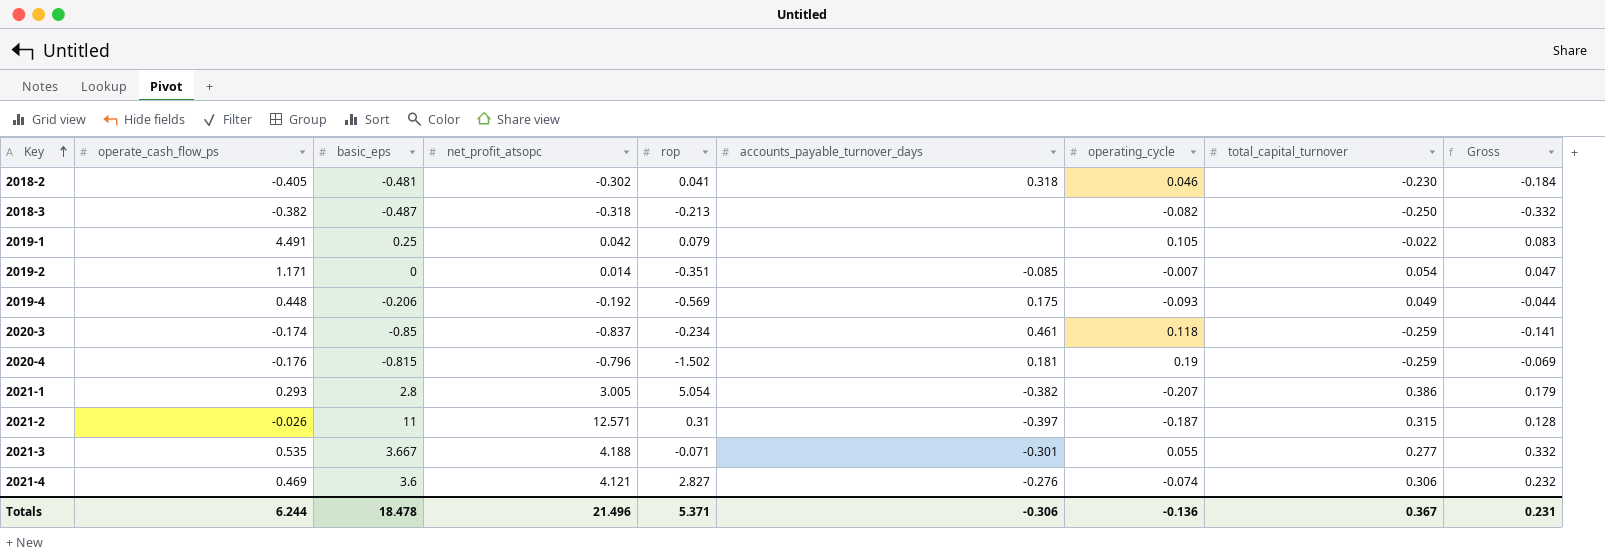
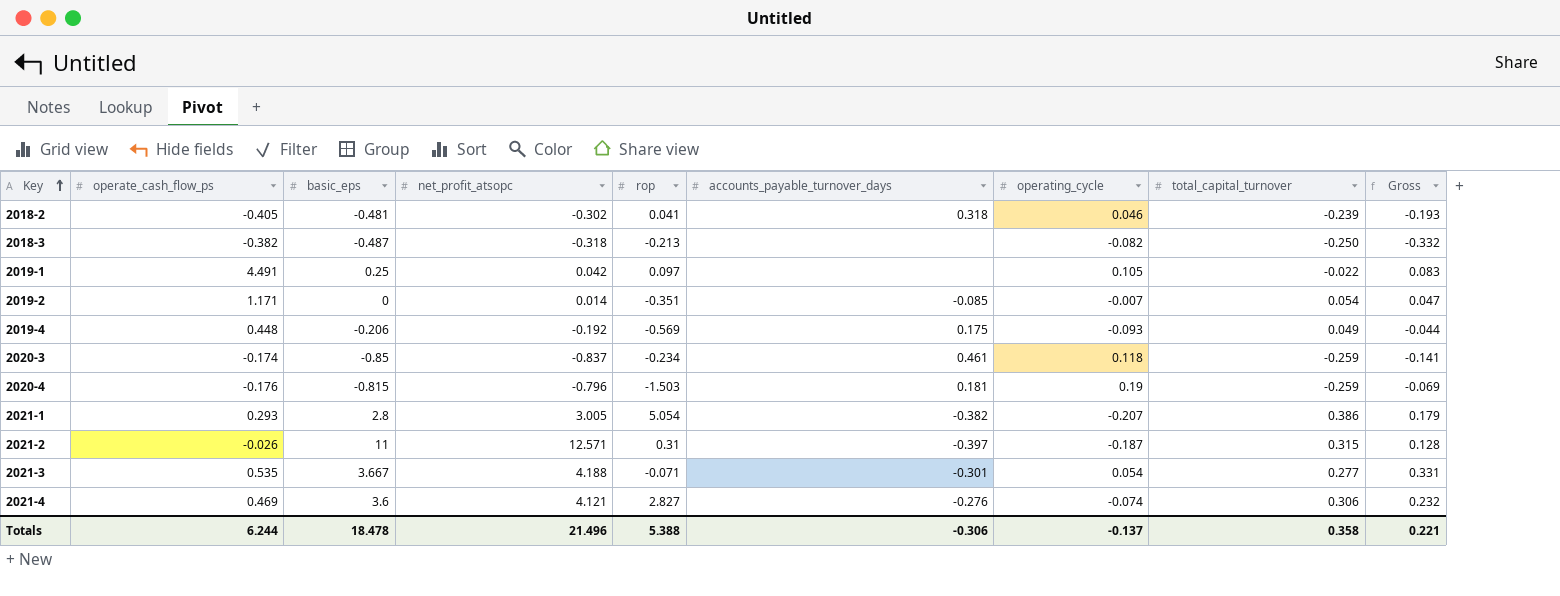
2018-2 | total_capital_turnover: -0.230 -> -0.239
2018-2 | Gross: -0.184 -> -0.193
2019-1 | rop: 0.079 -> 0.097
2020-4 | rop: -1.502 -> -1.503
2021-3 | operating_cycle: 0.055 -> 0.054
2021-3 | Gross: 0.332 -> 0.331
Totals | rop: 5.371 -> 5.388
Totals | operating_cycle: -0.136 -> -0.137
Totals | total_capital_turnover: 0.367 -> 0.358
Totals | Gross: 0.231 -> 0.221

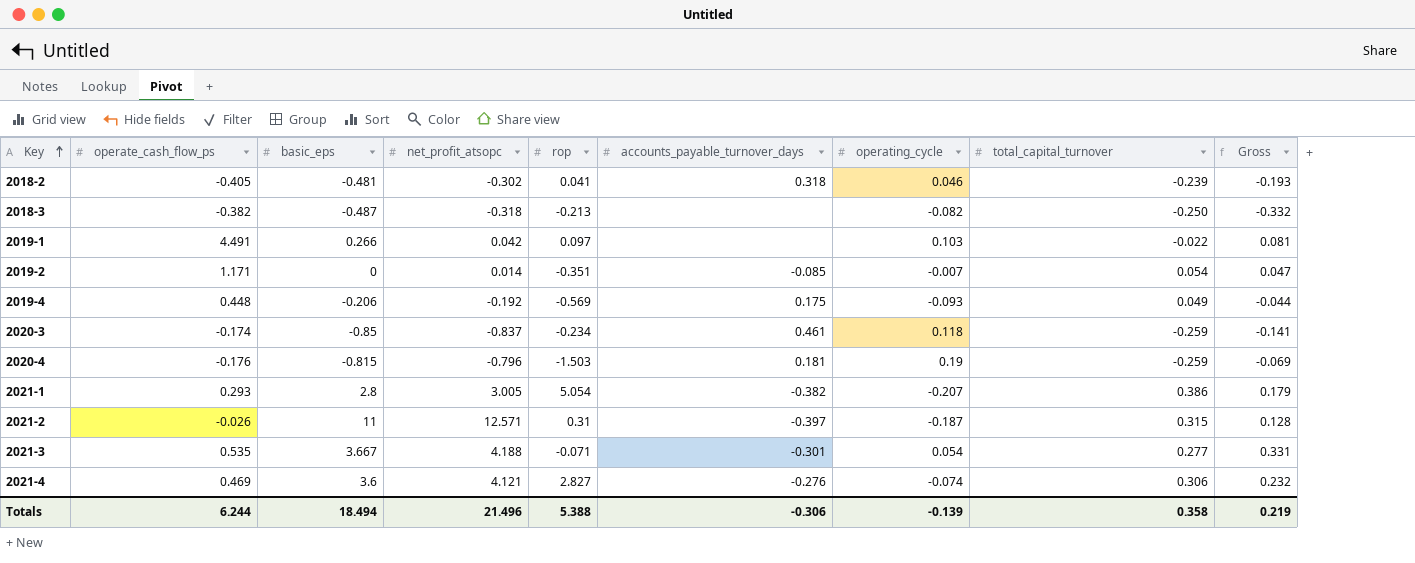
2019-1 | basic_eps: 0.25 -> 0.266
2019-1 | operating_cycle: 0.105 -> 0.103
2019-1 | Gross: 0.083 -> 0.081
Totals | basic_eps: 18.478 -> 18.494
Totals | operating_cycle: -0.137 -> -0.139
Totals | Gross: 0.221 -> 0.219

